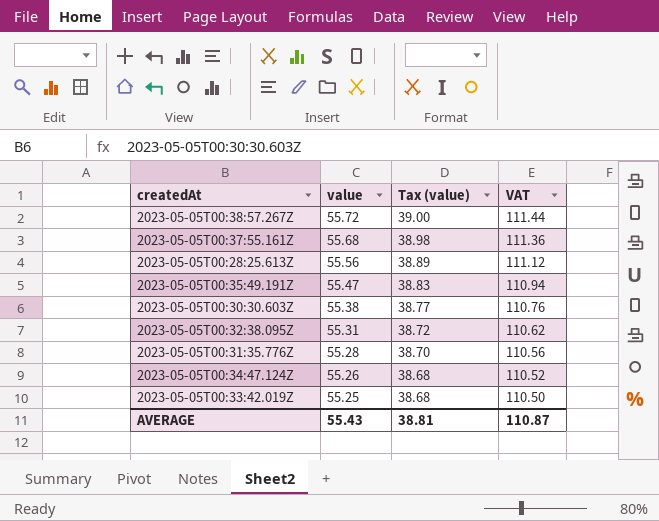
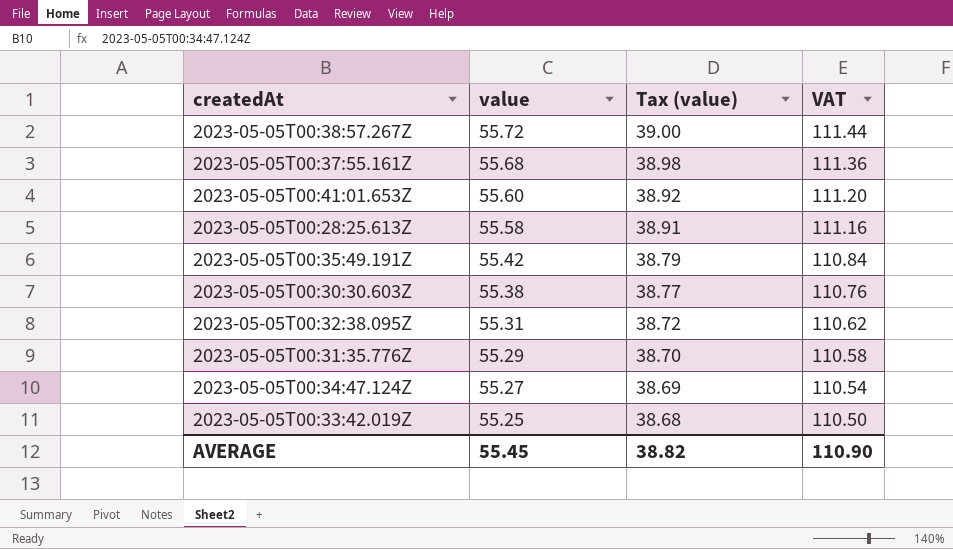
row 2023-05-05T00:41:01.653Z: none -> 55.60 | 38.92 | 111.20
2023-05-05T00:28:25.613Z | value: 55.56 -> 55.58
2023-05-05T00:28:25.613Z | Tax (value): 38.89 -> 38.91
2023-05-05T00:28:25.613Z | VAT: 111.12 -> 111.16
2023-05-05T00:35:49.191Z | value: 55.47 -> 55.42
2023-05-05T00:35:49.191Z | Tax (value): 38.83 -> 38.79
2023-05-05T00:35:49.191Z | VAT: 110.94 -> 110.84
2023-05-05T00:31:35.776Z | value: 55.28 -> 55.29
2023-05-05T00:31:35.776Z | VAT: 110.56 -> 110.58
2023-05-05T00:34:47.124Z | value: 55.26 -> 55.27
2023-05-05T00:34:47.124Z | Tax (value): 38.68 -> 38.69
2023-05-05T00:34:47.124Z | VAT: 110.52 -> 110.54
AVERAGE | value: 55.43 -> 55.45
AVERAGE | Tax (value): 38.81 -> 38.82
AVERAGE | VAT: 110.87 -> 110.90

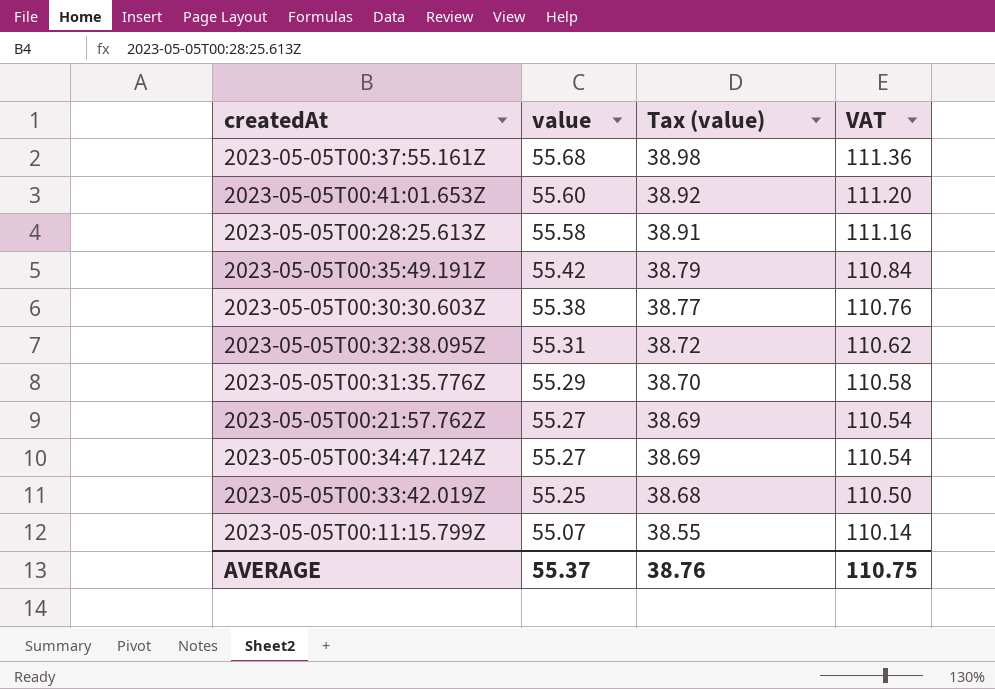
row 2023-05-05T00:38:57.267Z: 55.72 | 39.00 | 111.44 -> none
row 2023-05-05T00:21:57.762Z: none -> 55.27 | 38.69 | 110.54
row 2023-05-05T00:11:15.799Z: none -> 55.07 | 38.55 | 110.14
AVERAGE | value: 55.45 -> 55.37
AVERAGE | Tax (value): 38.82 -> 38.76
AVERAGE | VAT: 110.90 -> 110.75

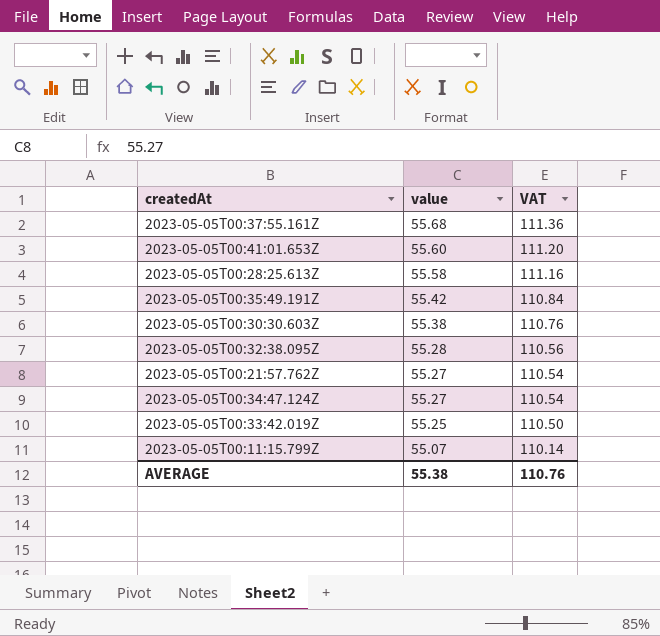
column Tax (value) | formula: [value] * 0.7 -> none
row 2023-05-05T00:31:35.776Z: 55.29 | 38.70 | 110.58 -> none
2023-05-05T00:32:38.095Z | value: 55.31 -> 55.28
2023-05-05T00:32:38.095Z | VAT: 110.62 -> 110.56
AVERAGE | value: 55.37 -> 55.38
AVERAGE | VAT: 110.75 -> 110.76

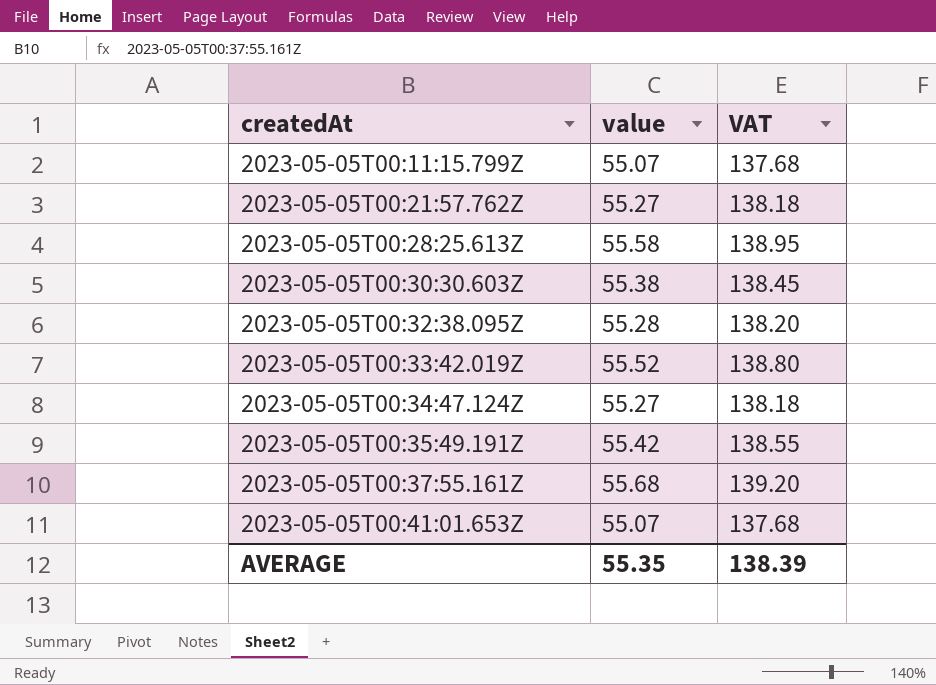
row order: value descending -> createdAt ascending
column VAT | formula: [value] * 2 -> [value] * 2.5
2023-05-05T00:33:42.019Z | value: 55.25 -> 55.52
2023-05-05T00:41:01.653Z | value: 55.60 -> 55.07
AVERAGE | value: 55.38 -> 55.35
AVERAGE | VAT: 110.76 -> 138.39

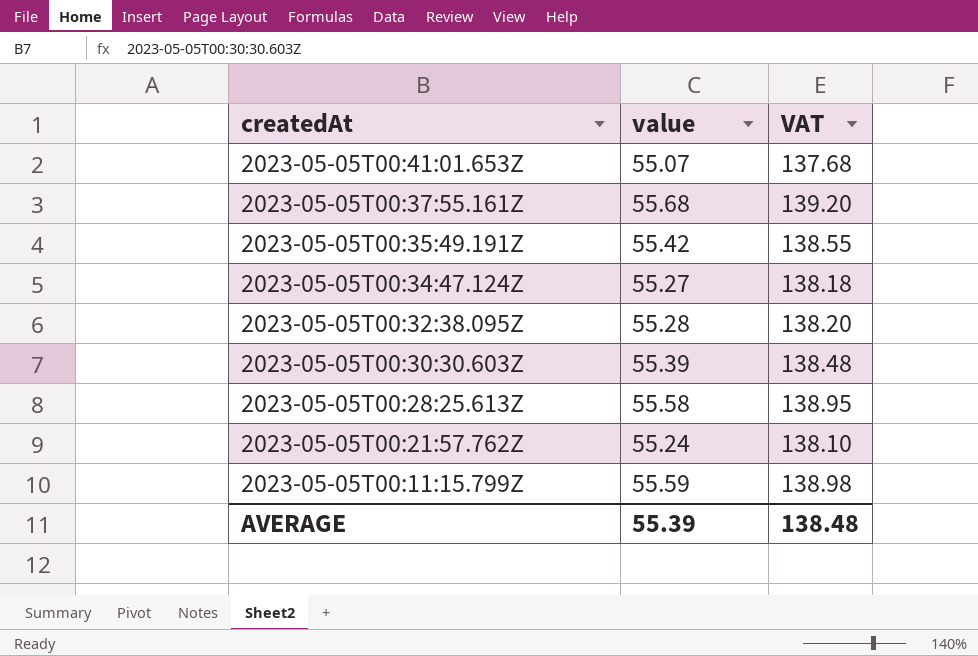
row order: createdAt ascending -> createdAt descending
row 2023-05-05T00:33:42.019Z: 55.52 | 138.80 -> none
2023-05-05T00:30:30.603Z | value: 55.38 -> 55.39
2023-05-05T00:30:30.603Z | VAT: 138.45 -> 138.48
2023-05-05T00:21:57.762Z | value: 55.27 -> 55.24
2023-05-05T00:21:57.762Z | VAT: 138.18 -> 138.10
2023-05-05T00:11:15.799Z | value: 55.07 -> 55.59
2023-05-05T00:11:15.799Z | VAT: 137.68 -> 138.98
AVERAGE | value: 55.35 -> 55.39
AVERAGE | VAT: 138.39 -> 138.48

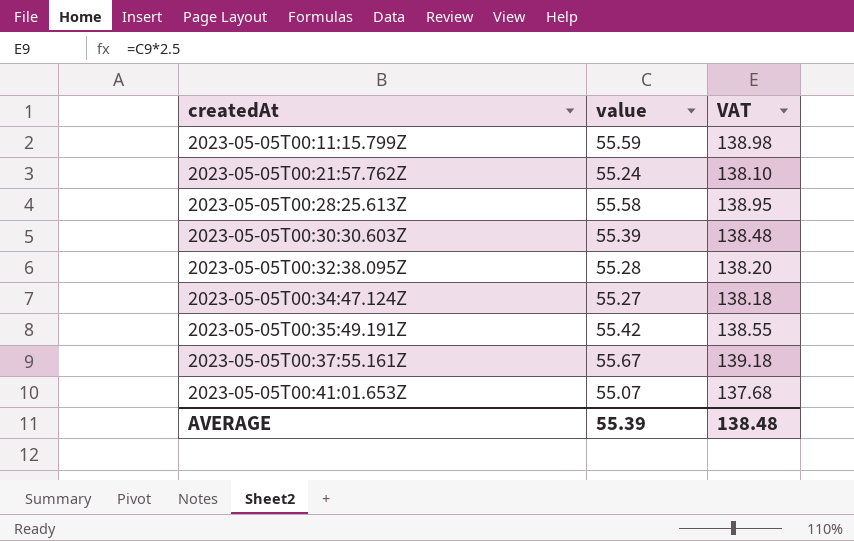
row order: createdAt descending -> createdAt ascending
2023-05-05T00:37:55.161Z | value: 55.68 -> 55.67
2023-05-05T00:37:55.161Z | VAT: 139.20 -> 139.18

